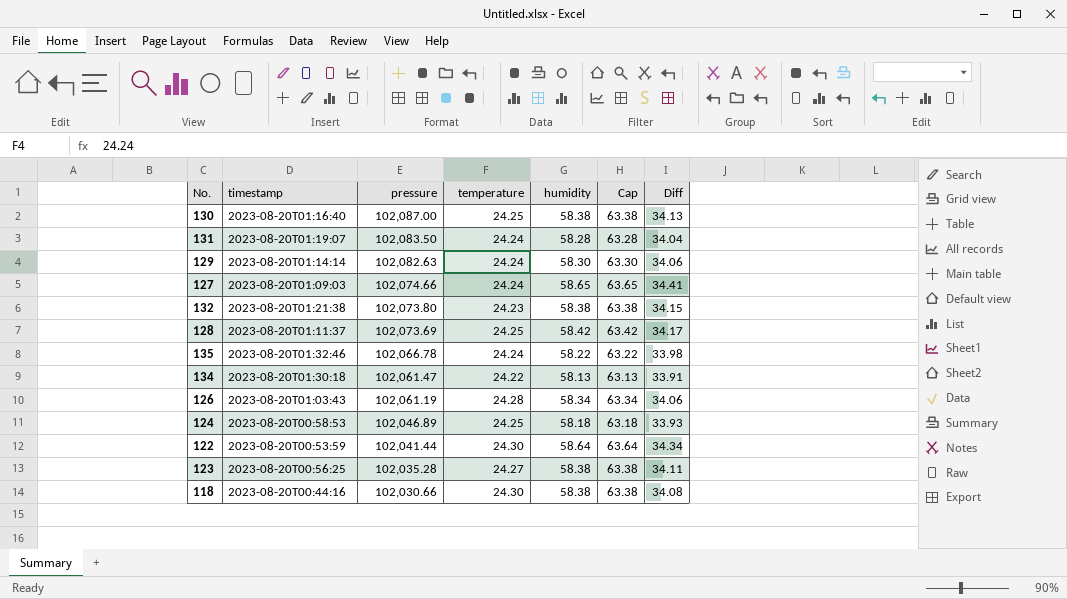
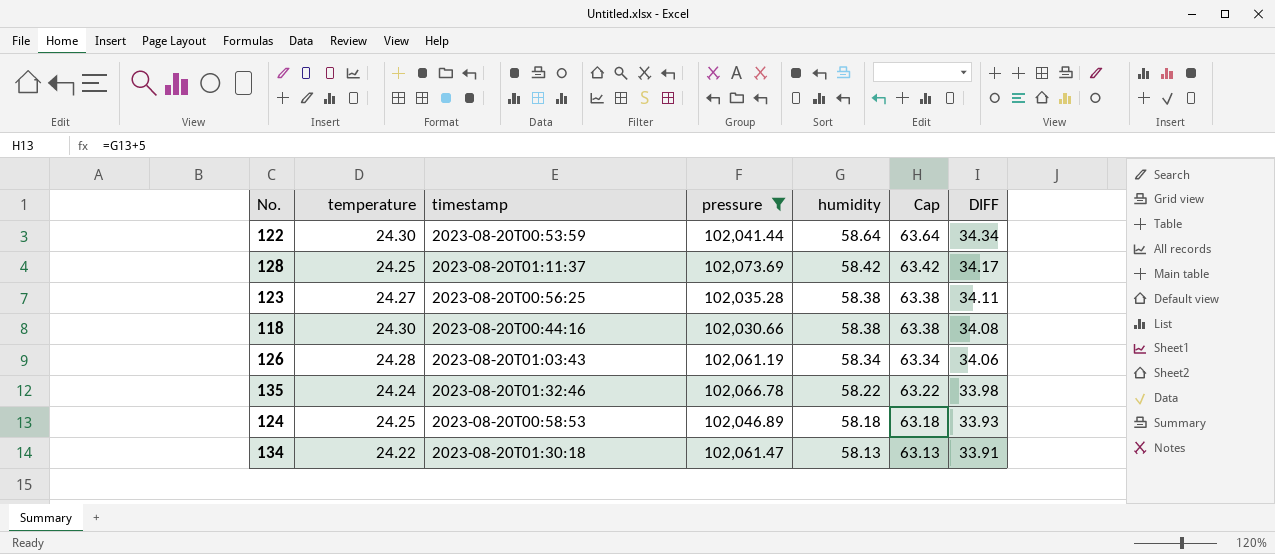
filter: none -> pressure <= 102,073.69
row order: pressure descending -> humidity descending
column temperature | position: 4 -> 2
column name: Diff -> DIFF

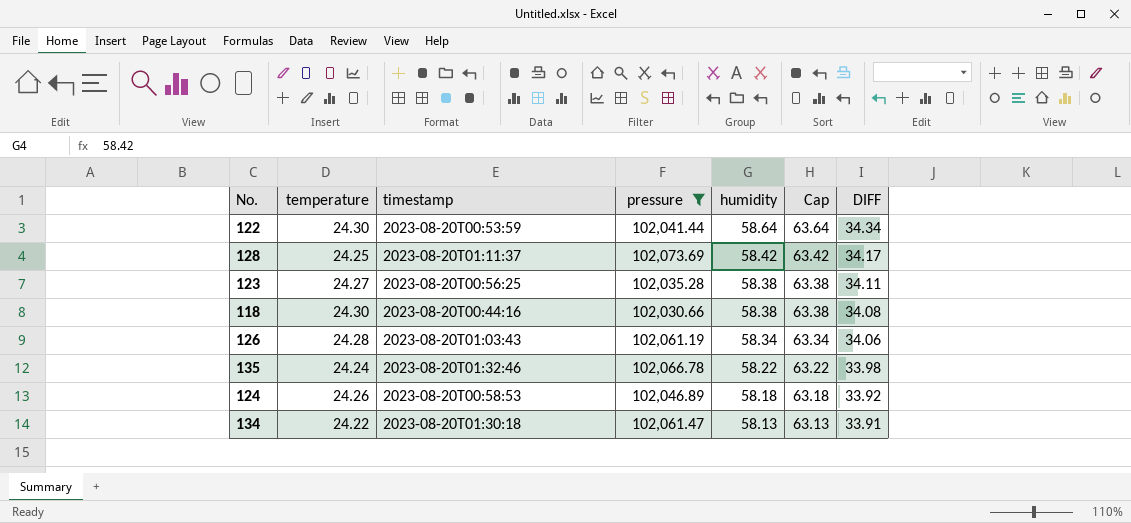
124 | temperature: 24.25 -> 24.26
124 | DIFF: 33.93 -> 33.92

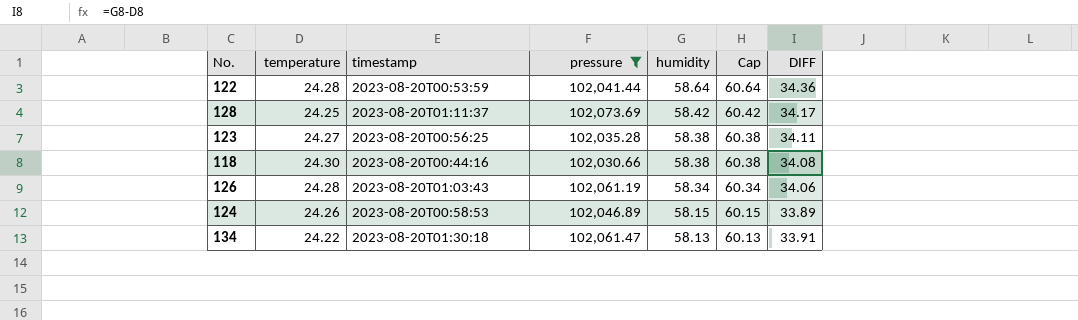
column Cap | formula: [humidity] + 5 -> [humidity] + 2
row 135: 24.24 | 2023-08-20T01:32:46 | 102,066.78 | 58.22 | 63.22 | 33.98 -> none
122 | temperature: 24.30 -> 24.28
122 | DIFF: 34.34 -> 34.36
124 | humidity: 58.18 -> 58.15
124 | DIFF: 33.92 -> 33.89

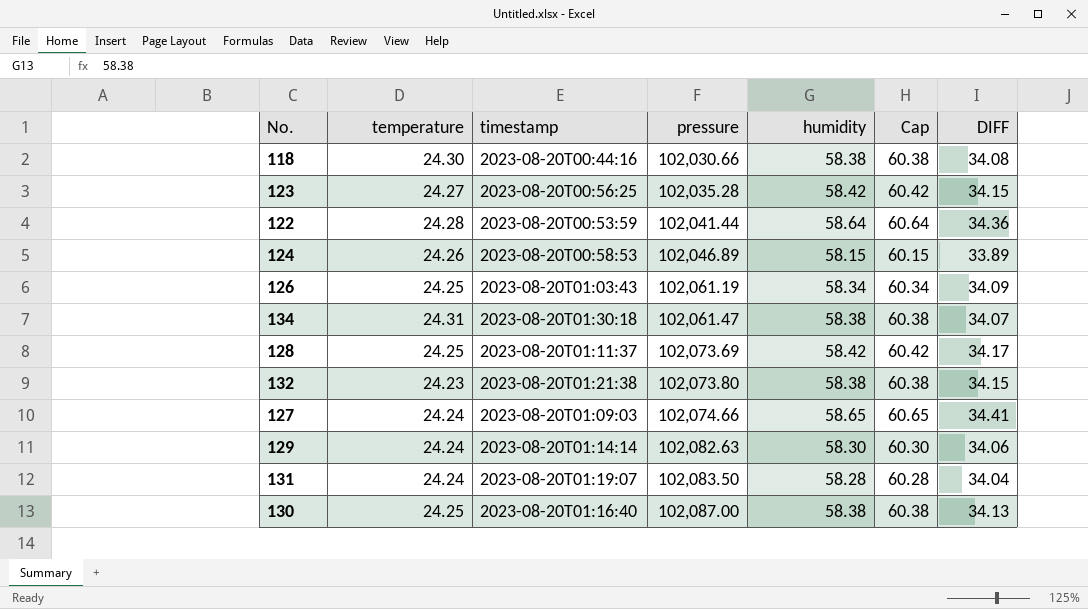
filter: pressure <= 102,073.69 -> none
row order: humidity descending -> pressure ascending
123 | humidity: 58.38 -> 58.42
123 | Cap: 60.38 -> 60.42
123 | DIFF: 34.11 -> 34.15
126 | temperature: 24.28 -> 24.25
126 | DIFF: 34.06 -> 34.09
134 | temperature: 24.22 -> 24.31
134 | humidity: 58.13 -> 58.38
134 | Cap: 60.13 -> 60.38
134 | DIFF: 33.91 -> 34.07

